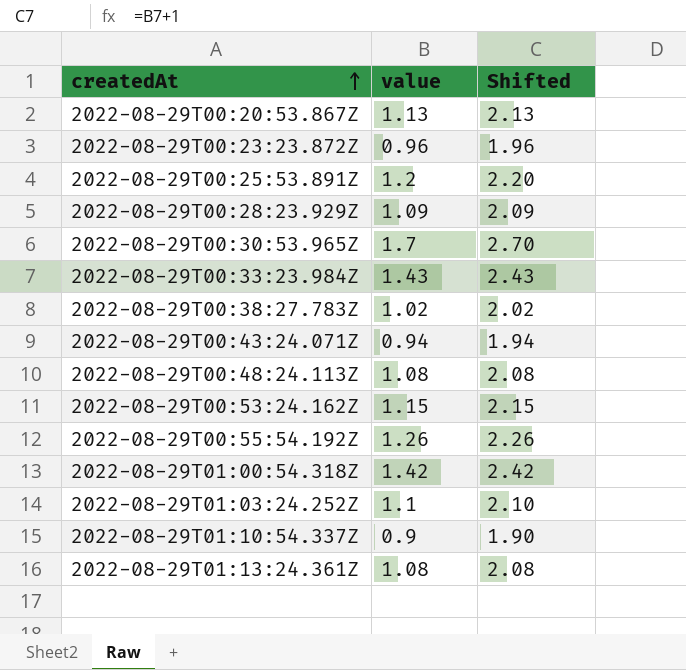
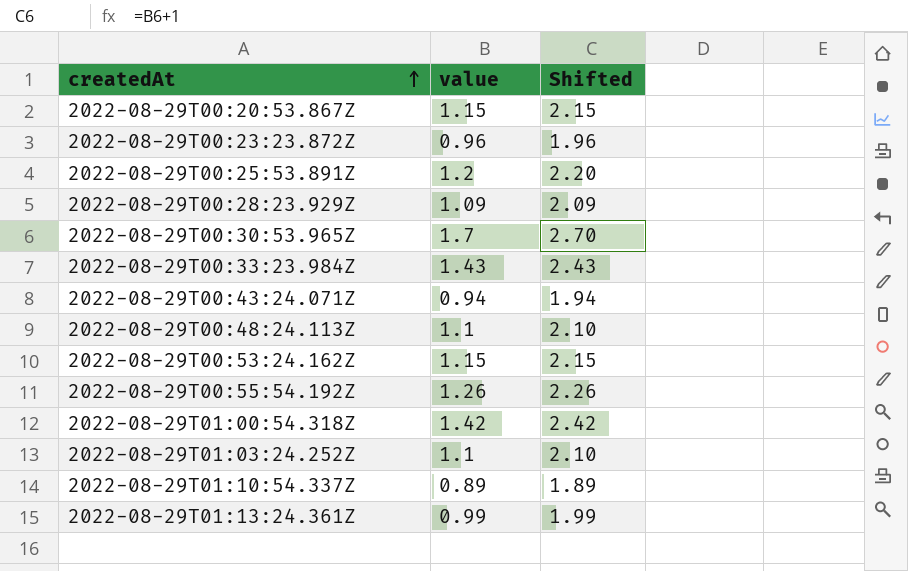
row 2022-08-29T00:38:27.783Z: 1.02 | 2.02 -> none
2022-08-29T00:20:53.867Z | value: 1.13 -> 1.15
2022-08-29T00:20:53.867Z | Shifted: 2.13 -> 2.15
2022-08-29T00:48:24.113Z | value: 1.08 -> 1.1
2022-08-29T00:48:24.113Z | Shifted: 2.08 -> 2.10
2022-08-29T01:10:54.337Z | value: 0.9 -> 0.89
2022-08-29T01:10:54.337Z | Shifted: 1.90 -> 1.89
2022-08-29T01:13:24.361Z | value: 1.08 -> 0.99
2022-08-29T01:13:24.361Z | Shifted: 2.08 -> 1.99

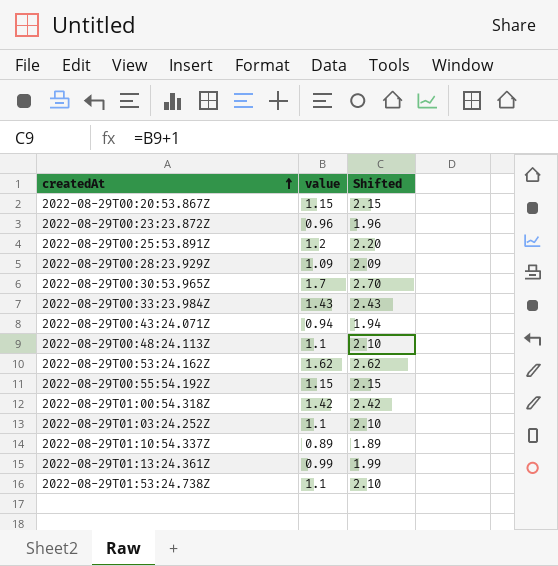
2022-08-29T00:53:24.162Z | value: 1.15 -> 1.62
2022-08-29T00:53:24.162Z | Shifted: 2.15 -> 2.62
2022-08-29T00:55:54.192Z | value: 1.26 -> 1.15
2022-08-29T00:55:54.192Z | Shifted: 2.26 -> 2.15
row 2022-08-29T01:53:24.738Z: none -> 1.1 | 2.10

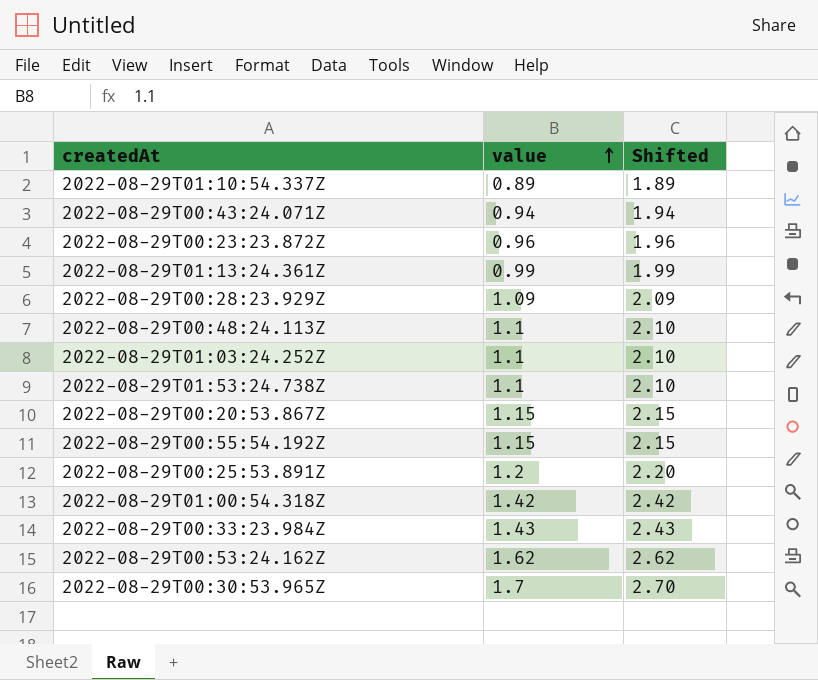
row order: createdAt ascending -> value ascending

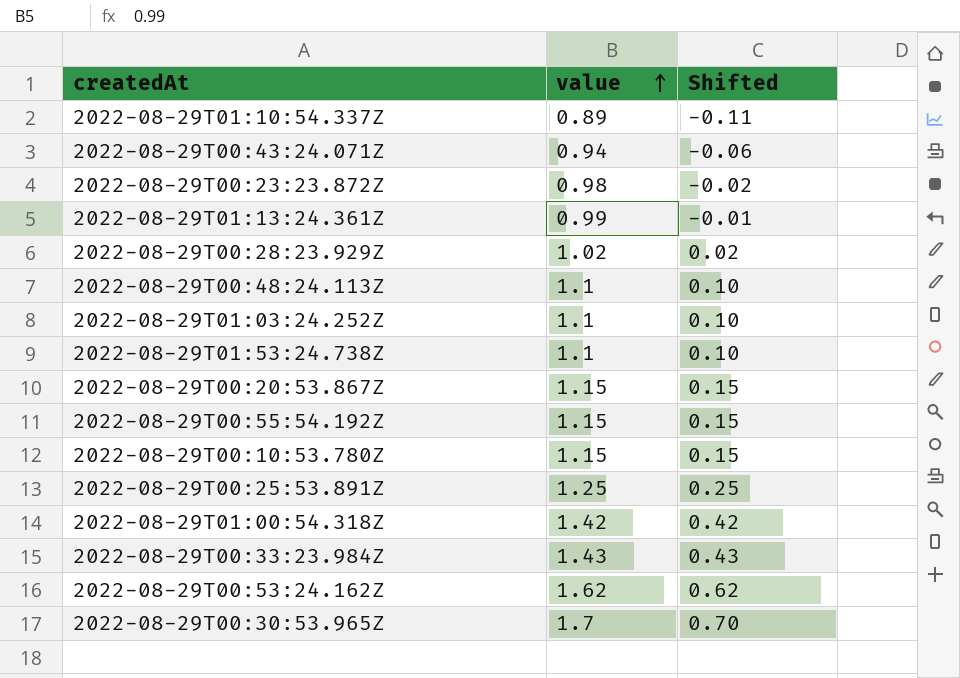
column Shifted | formula: [value] + 1 -> [value] - 1
2022-08-29T00:23:23.872Z | value: 0.96 -> 0.98
2022-08-29T00:28:23.929Z | value: 1.09 -> 1.02
row 2022-08-29T00:10:53.780Z: none -> 1.15 | 0.15
2022-08-29T00:25:53.891Z | value: 1.2 -> 1.25

